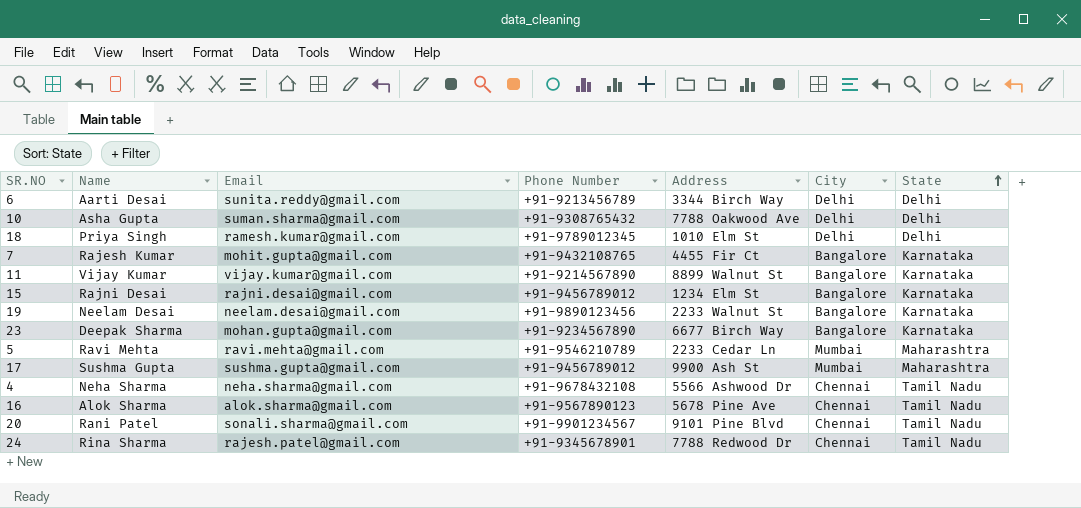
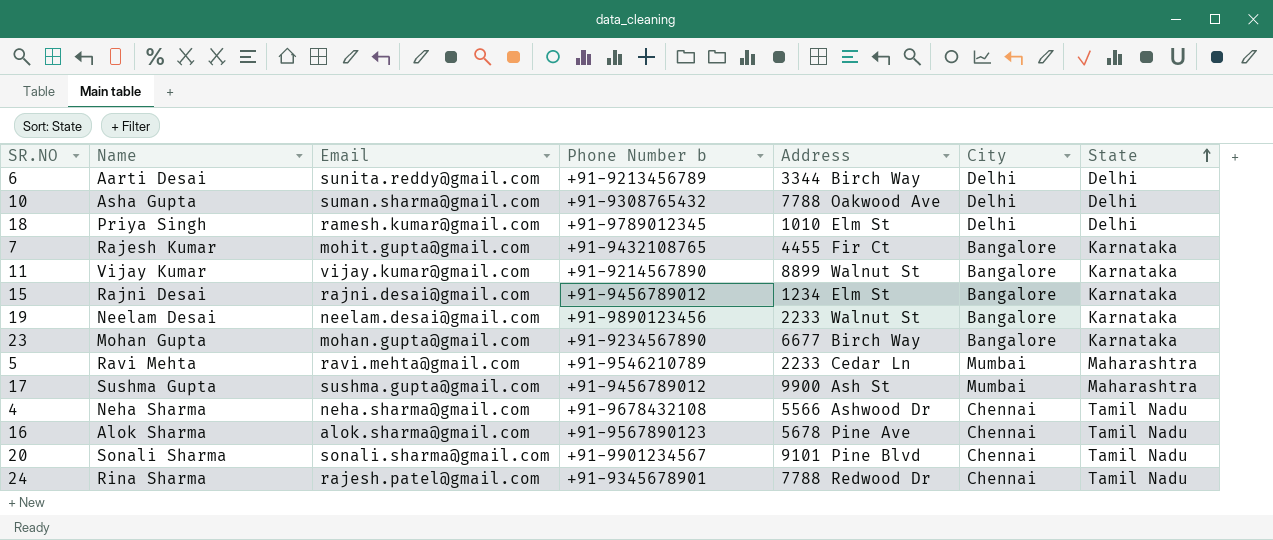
column name: Phone Number -> Phone Number b
23 | Name: Deepak Sharma -> Mohan Gupta
20 | Name: Rani Patel -> Sonali Sharma

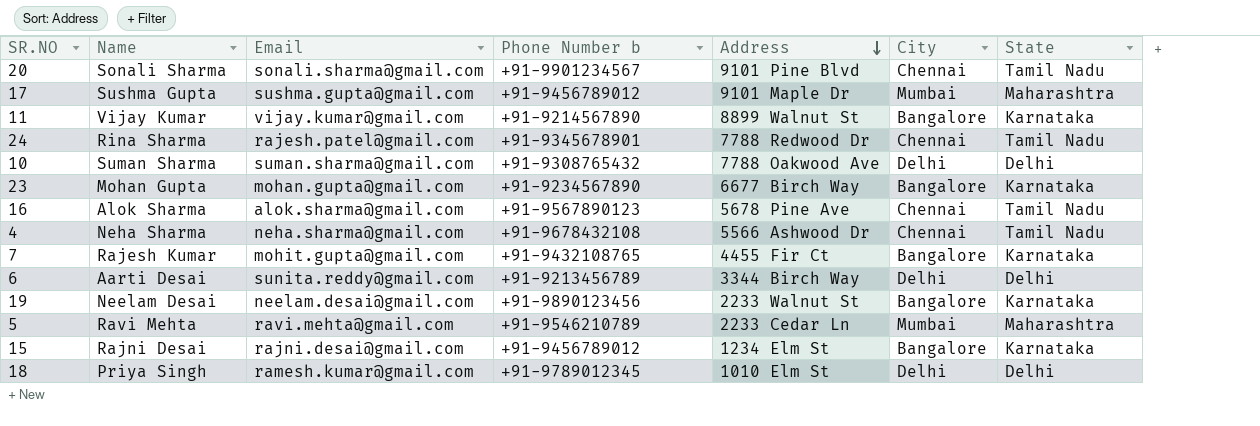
row order: State ascending -> Address descending
17 | Address: 9900 Ash St -> 9101 Maple Dr
10 | Name: Asha Gupta -> Suman Sharma

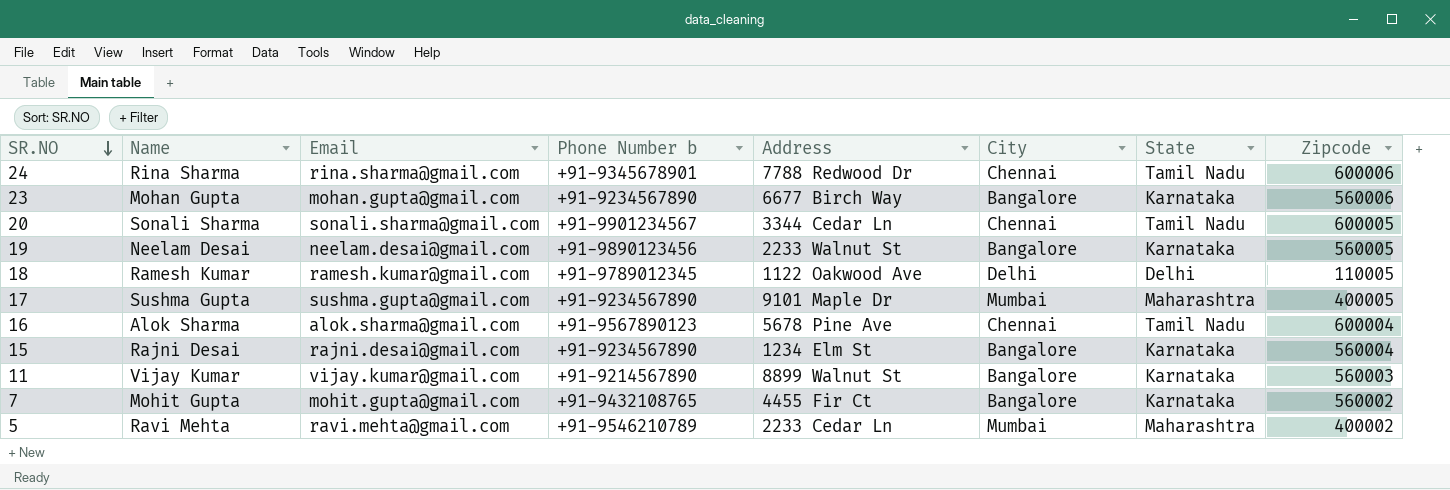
row order: Address descending -> SR.NO descending
column Zipcode | position: none -> 8
row 10: Suman Sharma | suman.sharma@gmail.com | +91-9308765432 | 7788 Oakwood Ave | Delhi | Delhi -> none
row 4: Neha Sharma | neha.sharma@gmail.com | +91-9678432108 | 5566 Ashwood Dr | Chennai | Tamil Nadu -> none
row 6: Aarti Desai | sunita.reddy@gmail.com | +91-9213456789 | 3344 Birch Way | Delhi | Delhi -> none
24 | Email: rajesh.patel@gmail.com -> rina.sharma@gmail.com
20 | Address: 9101 Pine Blvd -> 3344 Cedar Ln
18 | Name: Priya Singh -> Ramesh Kumar
18 | Address: 1010 Elm St -> 1122 Oakwood Ave
17 | Phone Number b: +91-9456789012 -> +91-9234567890
15 | Phone Number b: +91-9456789012 -> +91-9234567890
7 | Name: Rajesh Kumar -> Mohit Gupta

